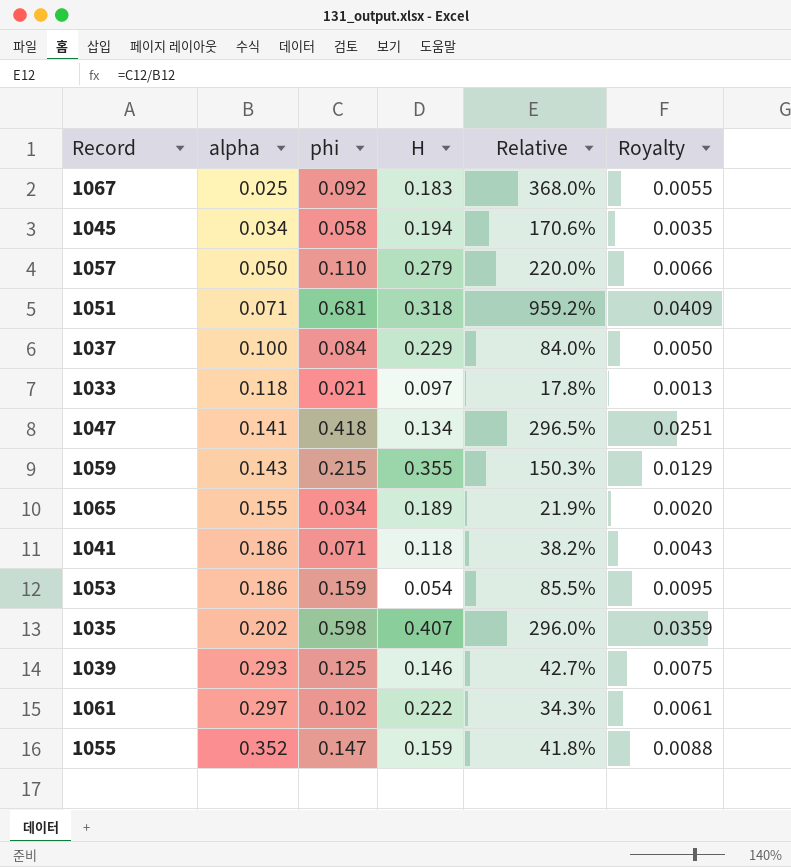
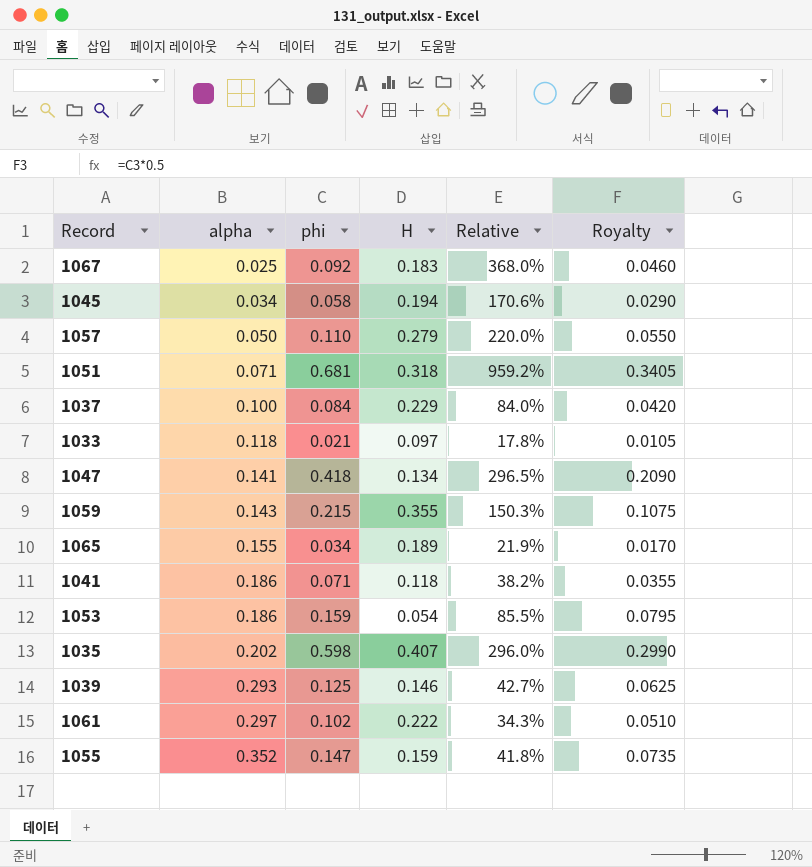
column Royalty | formula: [phi] * 0.06 -> [phi] * 0.5

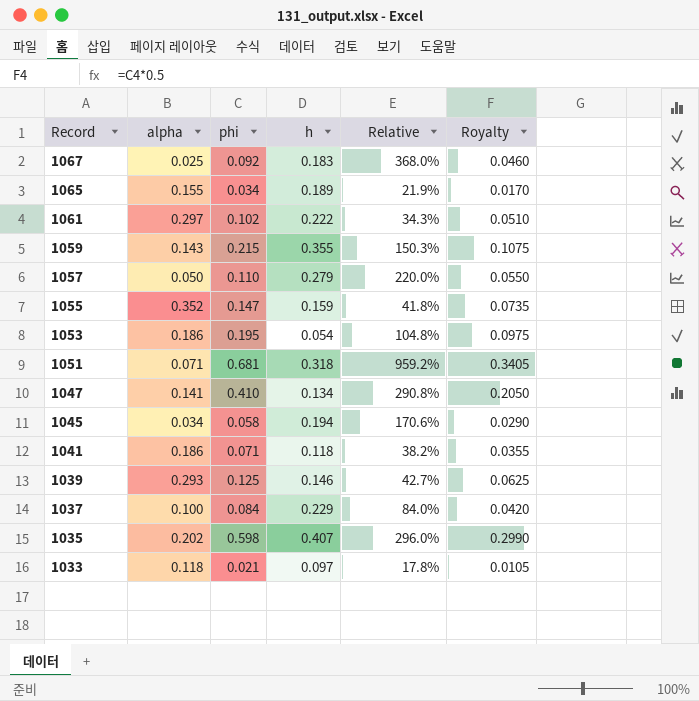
row order: alpha ascending -> Record descending
column name: H -> h
1053 | phi: 0.159 -> 0.195
1053 | Relative: 85.5% -> 104.8%
1053 | Royalty: 0.0795 -> 0.0975
1047 | phi: 0.418 -> 0.410
1047 | Relative: 296.5% -> 290.8%
1047 | Royalty: 0.2090 -> 0.2050

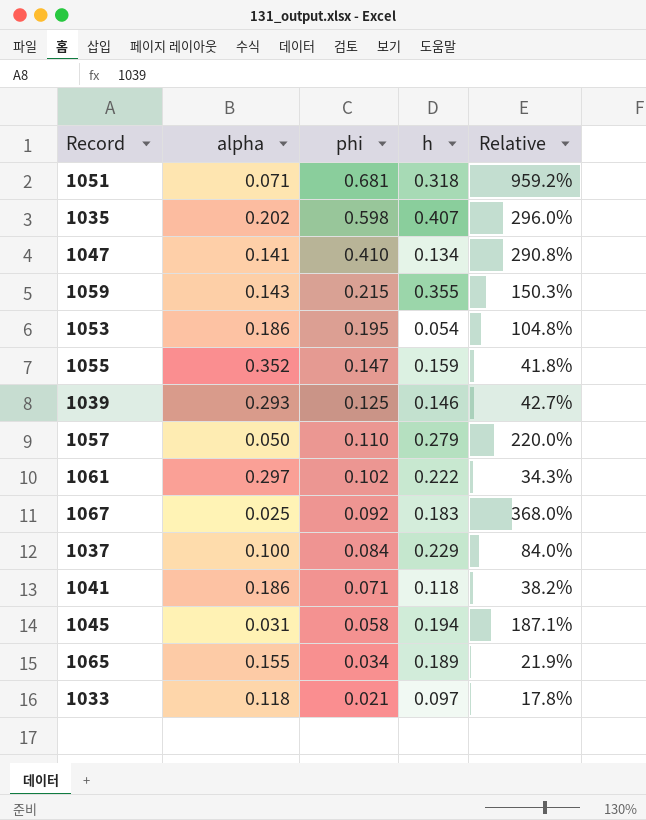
row order: Record descending -> phi descending
column Royalty | formula: [phi] * 0.5 -> none
1045 | alpha: 0.034 -> 0.031
1045 | Relative: 170.6% -> 187.1%

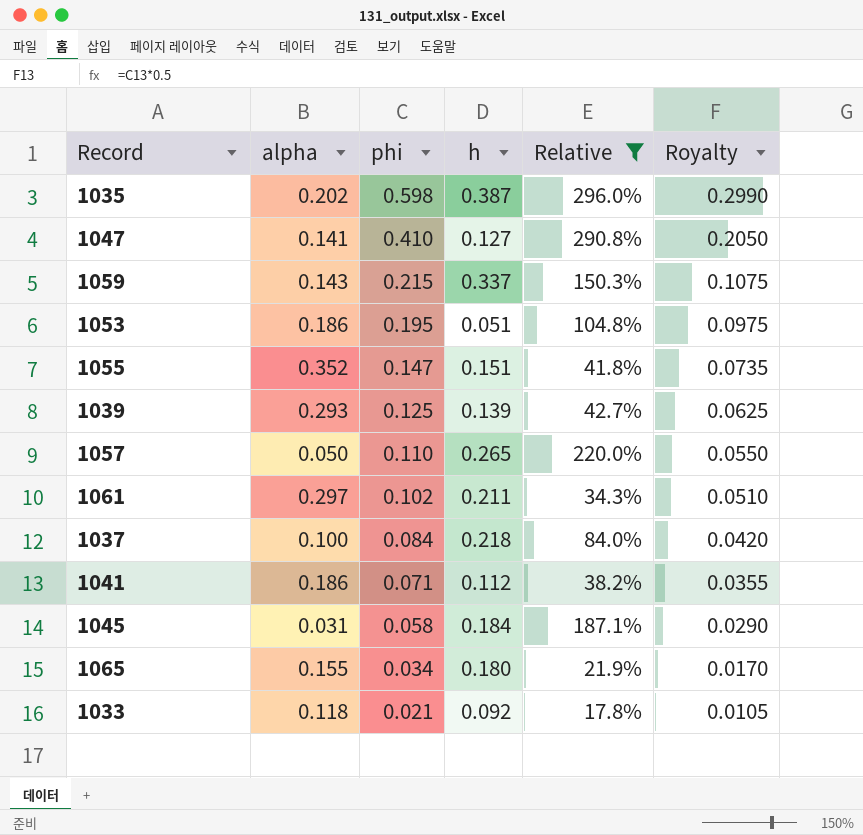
filter: none -> Relative <= 296.0%
column Royalty | formula: none -> [phi] * 0.5
1035 | h: 0.407 -> 0.387
1047 | h: 0.134 -> 0.127
1059 | h: 0.355 -> 0.337
1053 | h: 0.054 -> 0.051
1055 | h: 0.159 -> 0.151
1039 | h: 0.146 -> 0.139
1057 | h: 0.279 -> 0.265
1061 | h: 0.222 -> 0.211
1037 | h: 0.229 -> 0.218
1041 | h: 0.118 -> 0.112
1045 | h: 0.194 -> 0.184
1065 | h: 0.189 -> 0.180
1033 | h: 0.097 -> 0.092

